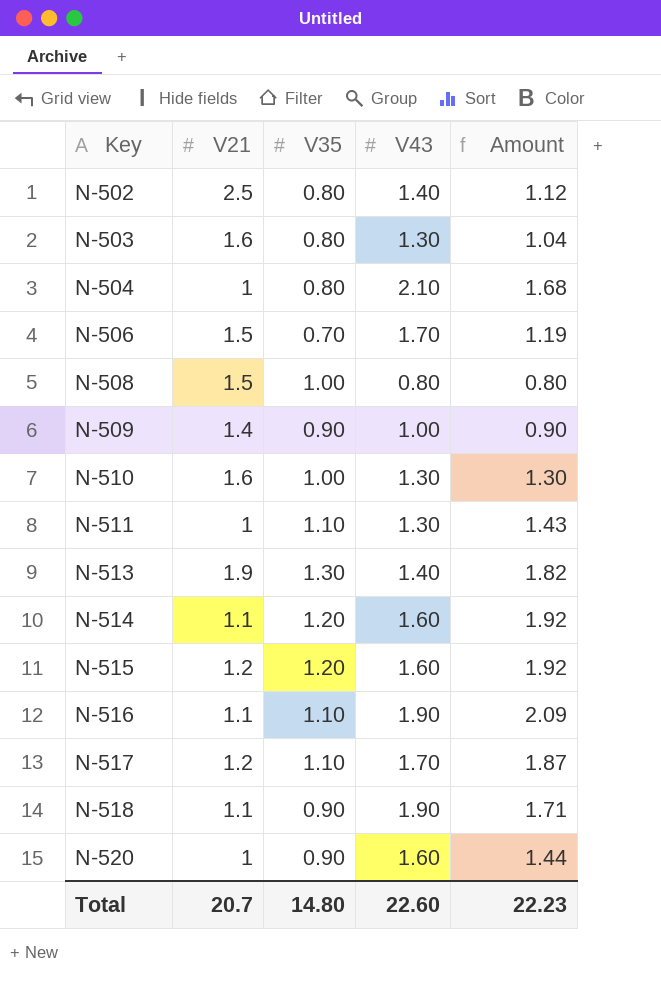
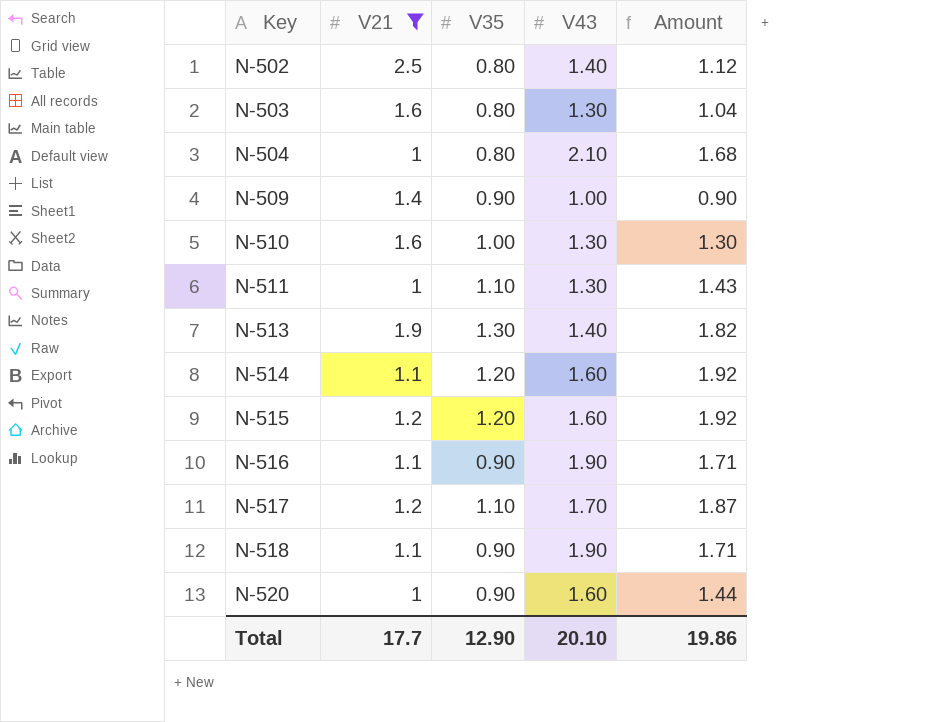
filter: none -> V21 != 1.5
N-516 | V35: 1.10 -> 0.90
N-516 | Amount: 2.09 -> 1.71
Total | V21: 20.7 -> 17.7
Total | V35: 14.80 -> 12.90
Total | V43: 22.60 -> 20.10
Total | Amount: 22.23 -> 19.86

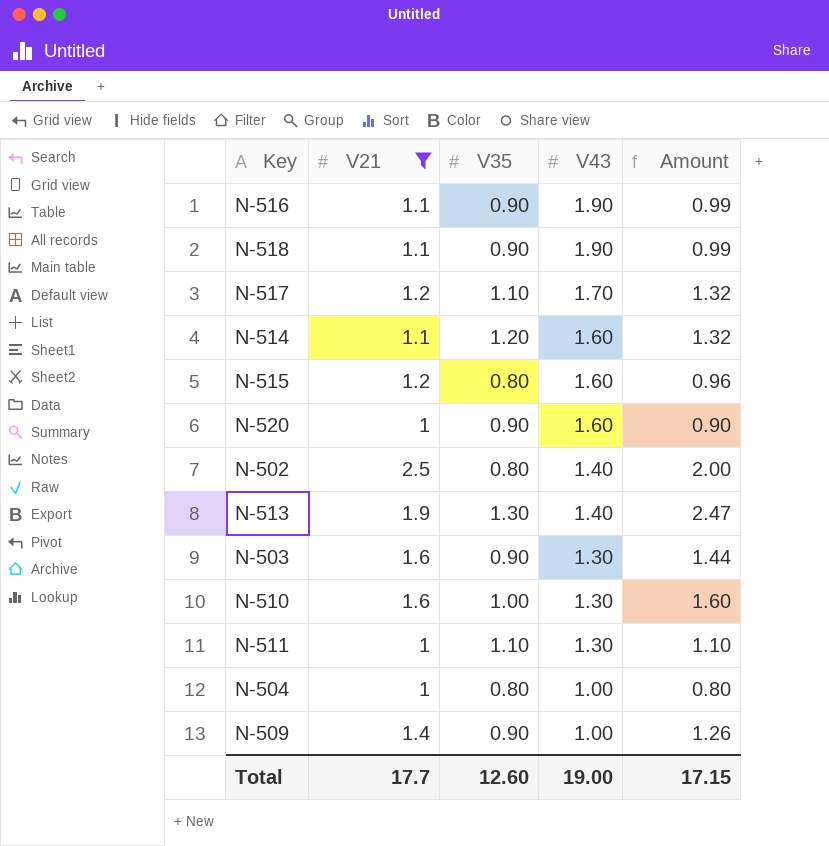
row order: Key ascending -> V43 descending
column Amount | formula: [V35] * [V43] -> [V21] * [V35]
N-515 | V35: 1.20 -> 0.80
N-503 | V35: 0.80 -> 0.90
N-504 | V43: 2.10 -> 1.00
Total | V35: 12.90 -> 12.60
Total | V43: 20.10 -> 19.00
Total | Amount: 19.86 -> 17.15

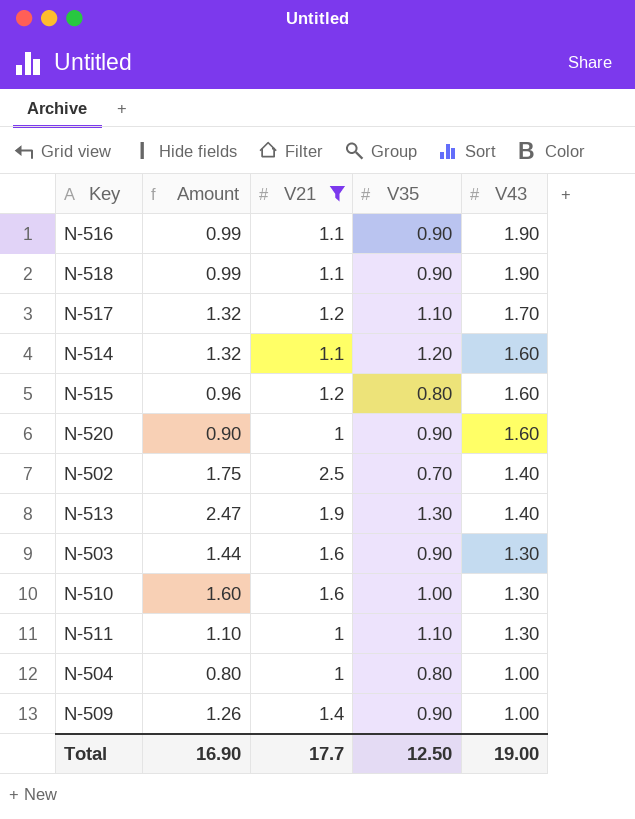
column Amount | position: 5 -> 2
N-502 | Amount: 2.00 -> 1.75
N-502 | V35: 0.80 -> 0.70
Total | Amount: 17.15 -> 16.90
Total | V35: 12.60 -> 12.50

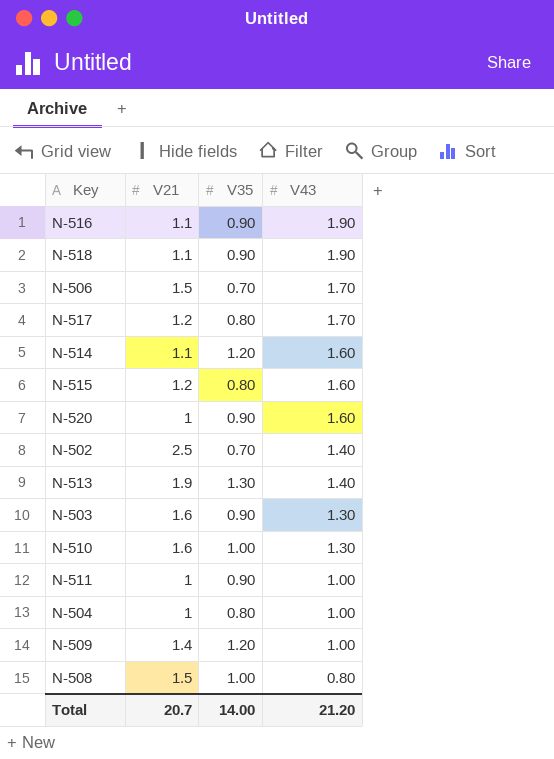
filter: V21 != 1.5 -> none
column Amount | formula: [V21] * [V35] -> none
N-517 | V35: 1.10 -> 0.80
N-511 | V35: 1.10 -> 0.90
N-511 | V43: 1.30 -> 1.00
N-509 | V35: 0.90 -> 1.20
Total | V21: 17.7 -> 20.7
Total | V35: 12.50 -> 14.00
Total | V43: 19.00 -> 21.20

